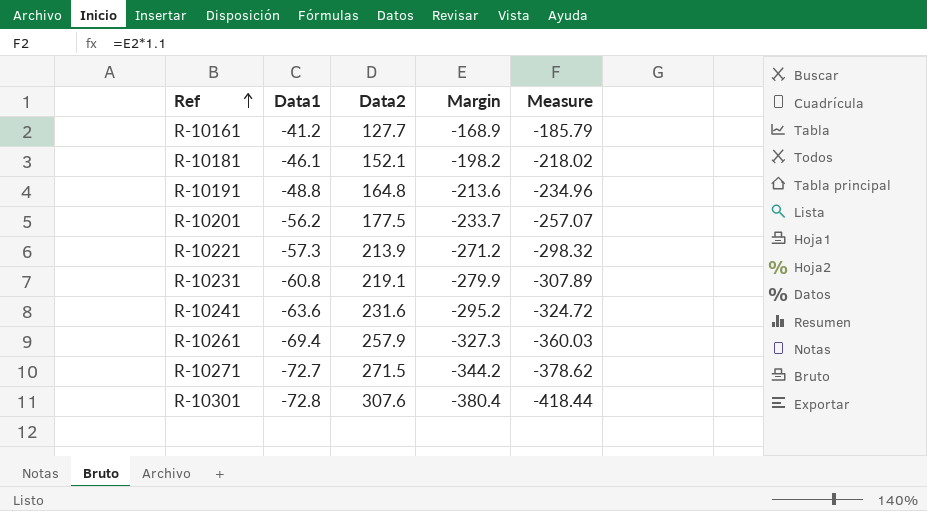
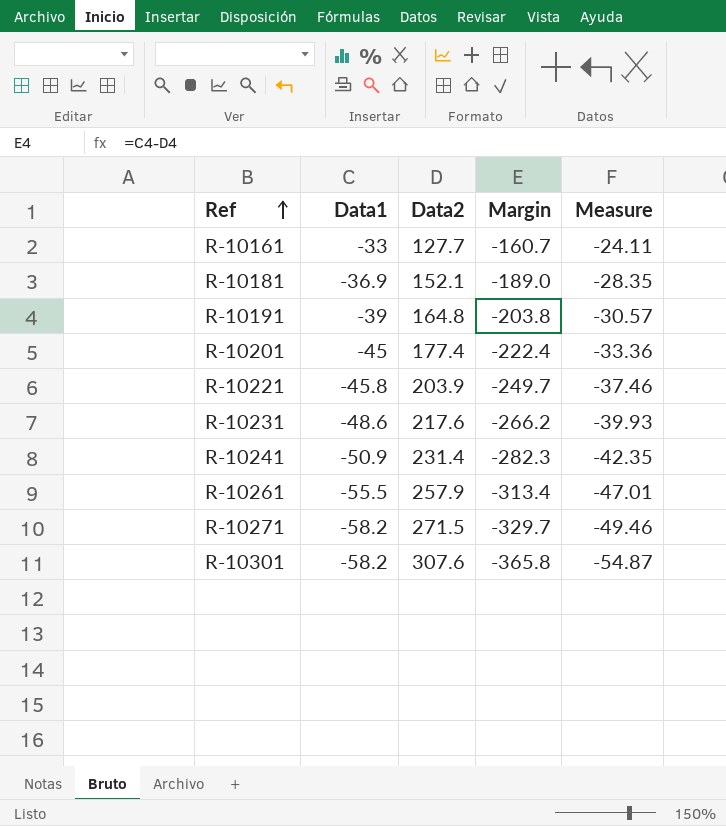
column Measure | formula: [Margin] * 1.1 -> [Margin] * 0.15
R-10161 | Data1: -41.2 -> -33
R-10161 | Margin: -168.9 -> -160.7
R-10181 | Data1: -46.1 -> -36.9
R-10181 | Margin: -198.2 -> -189.0
R-10191 | Data1: -48.8 -> -39
R-10191 | Margin: -213.6 -> -203.8
R-10201 | Data1: -56.2 -> -45
R-10201 | Data2: 177.5 -> 177.4
R-10201 | Margin: -233.7 -> -222.4
R-10221 | Data1: -57.3 -> -45.8
R-10221 | Data2: 213.9 -> 203.9
R-10221 | Margin: -271.2 -> -249.7
R-10231 | Data1: -60.8 -> -48.6
R-10231 | Data2: 219.1 -> 217.6
R-10231 | Margin: -279.9 -> -266.2
R-10241 | Data1: -63.6 -> -50.9
R-10241 | Data2: 231.6 -> 231.4
R-10241 | Margin: -295.2 -> -282.3
R-10261 | Data1: -69.4 -> -55.5
R-10261 | Margin: -327.3 -> -313.4
R-10271 | Data1: -72.7 -> -58.2
R-10271 | Margin: -344.2 -> -329.7
R-10301 | Data1: -72.8 -> -58.2
R-10301 | Margin: -380.4 -> -365.8

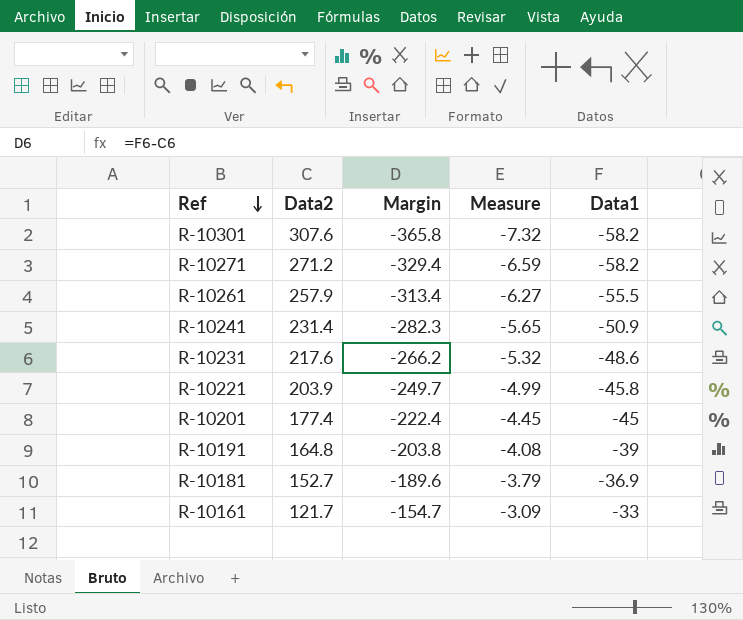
row order: Ref ascending -> Ref descending
column Measure | formula: [Margin] * 0.15 -> [Margin] * 0.02
column Data1 | position: 2 -> 5
R-10271 | Data2: 271.5 -> 271.2
R-10271 | Margin: -329.7 -> -329.4
R-10181 | Data2: 152.1 -> 152.7
R-10181 | Margin: -189.0 -> -189.6
R-10161 | Data2: 127.7 -> 121.7
R-10161 | Margin: -160.7 -> -154.7

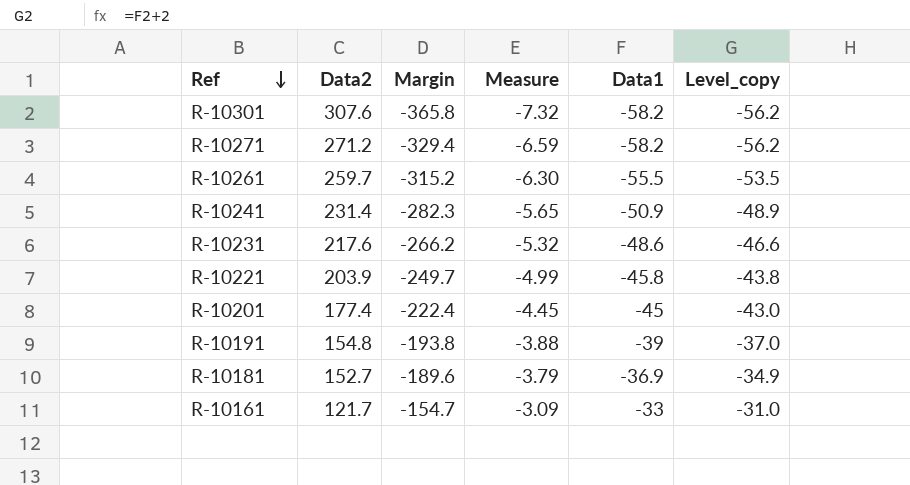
column Level_copy | formula: none -> [Data1] + 2
R-10261 | Data2: 257.9 -> 259.7
R-10261 | Margin: -313.4 -> -315.2
R-10261 | Measure: -6.27 -> -6.30
R-10191 | Data2: 164.8 -> 154.8
R-10191 | Margin: -203.8 -> -193.8
R-10191 | Measure: -4.08 -> -3.88

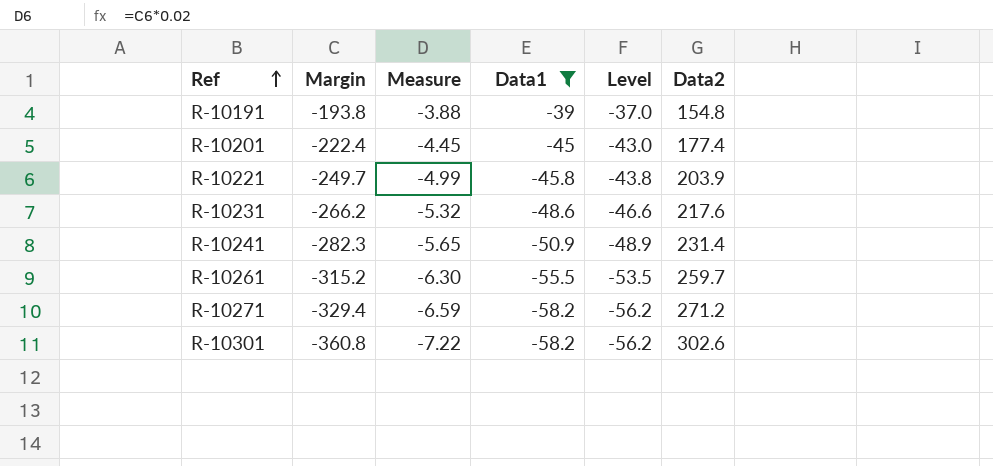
filter: none -> Data1 <= -39
row order: Ref descending -> Ref ascending
column name: Level_copy -> Level
column Data2 | position: 2 -> 6
R-10301 | Margin: -365.8 -> -360.8
R-10301 | Measure: -7.32 -> -7.22
R-10301 | Data2: 307.6 -> 302.6

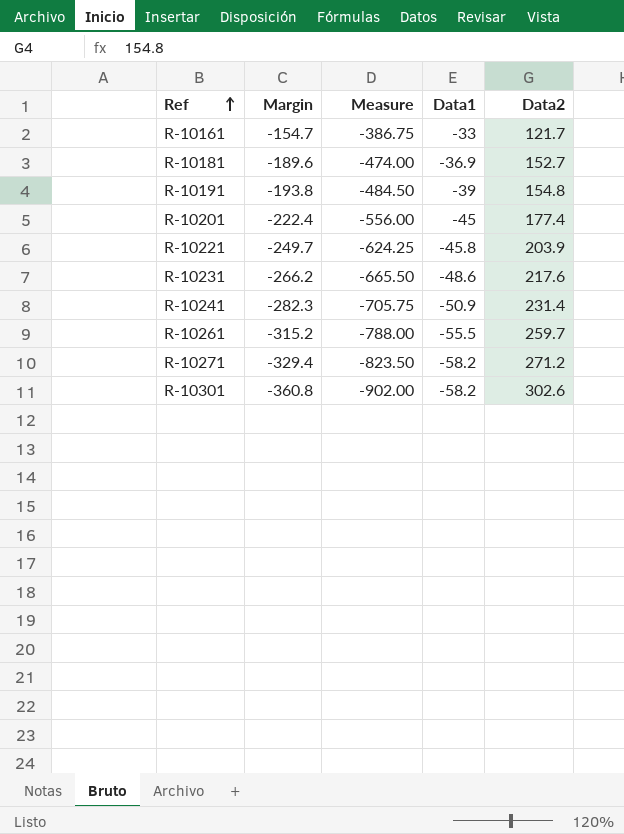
filter: Data1 <= -39 -> none
column Level | formula: [Data1] + 2 -> none
column Measure | formula: [Margin] * 0.02 -> [Margin] * 2.5

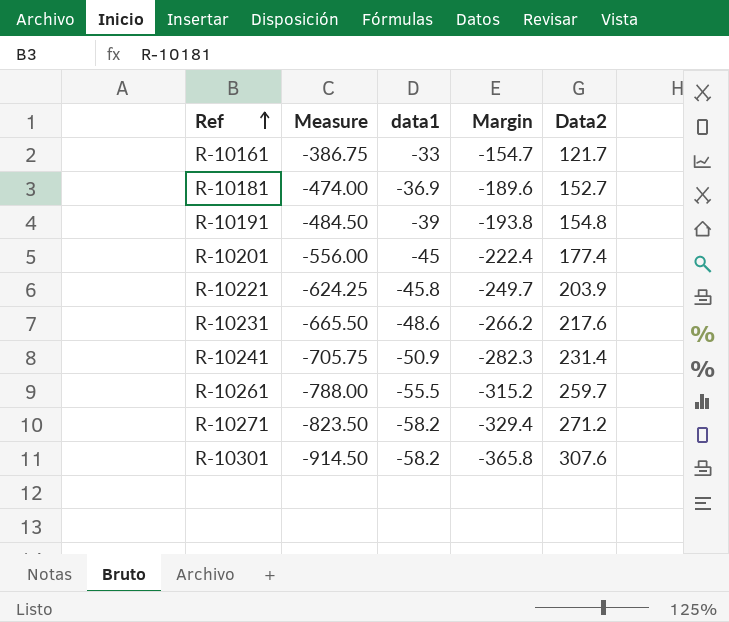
column name: Data1 -> data1
column Margin | position: 2 -> 4
R-10301 | Measure: -902.00 -> -914.50
R-10301 | Margin: -360.8 -> -365.8
R-10301 | Data2: 302.6 -> 307.6

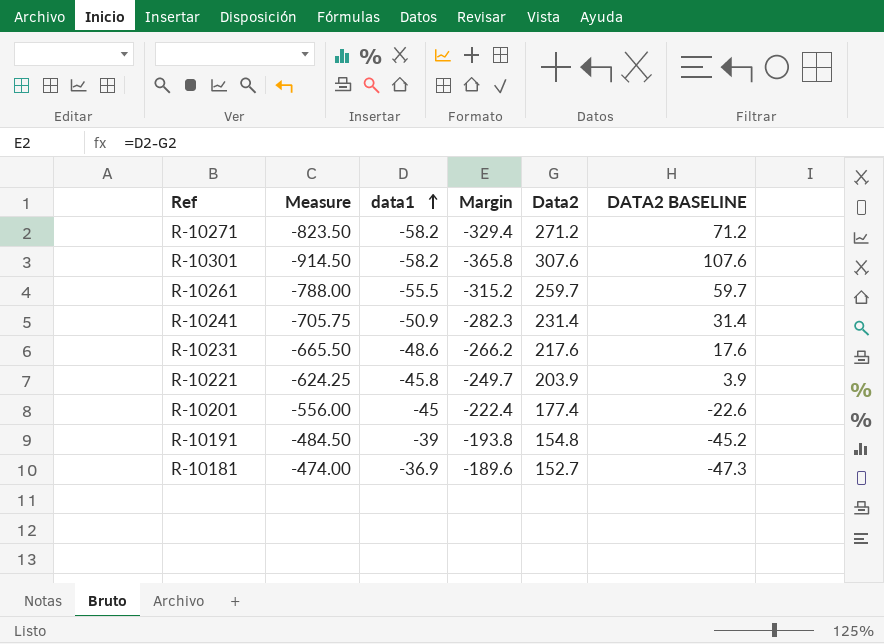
row order: Ref ascending -> data1 ascending
column DATA2 BASELINE | formula: none -> [Data2] - 200
row R-10161: -386.75 | -33 | -154.7 | 121.7 -> none

